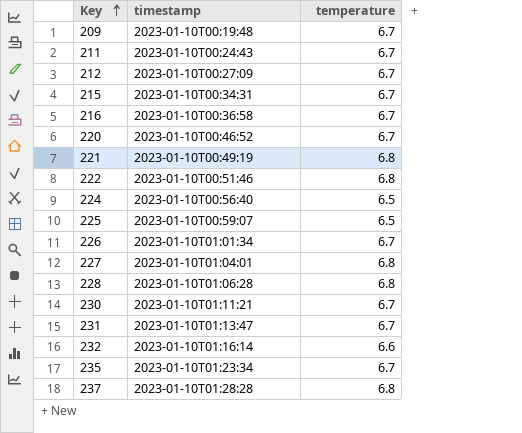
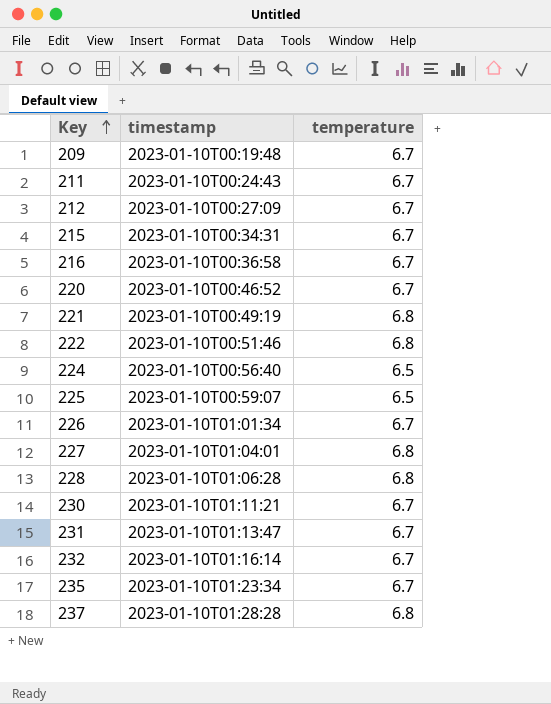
232 | temperature: 6.6 -> 6.7

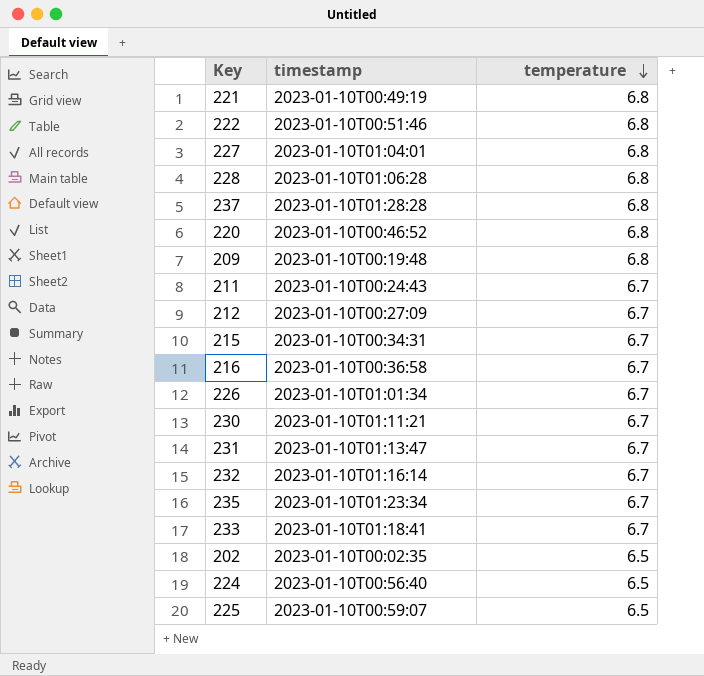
row order: Key ascending -> temperature descending
220 | temperature: 6.7 -> 6.8
209 | temperature: 6.7 -> 6.8
row 233: none -> 2023-01-10T01:18:41 | 6.7
row 202: none -> 2023-01-10T00:02:35 | 6.5

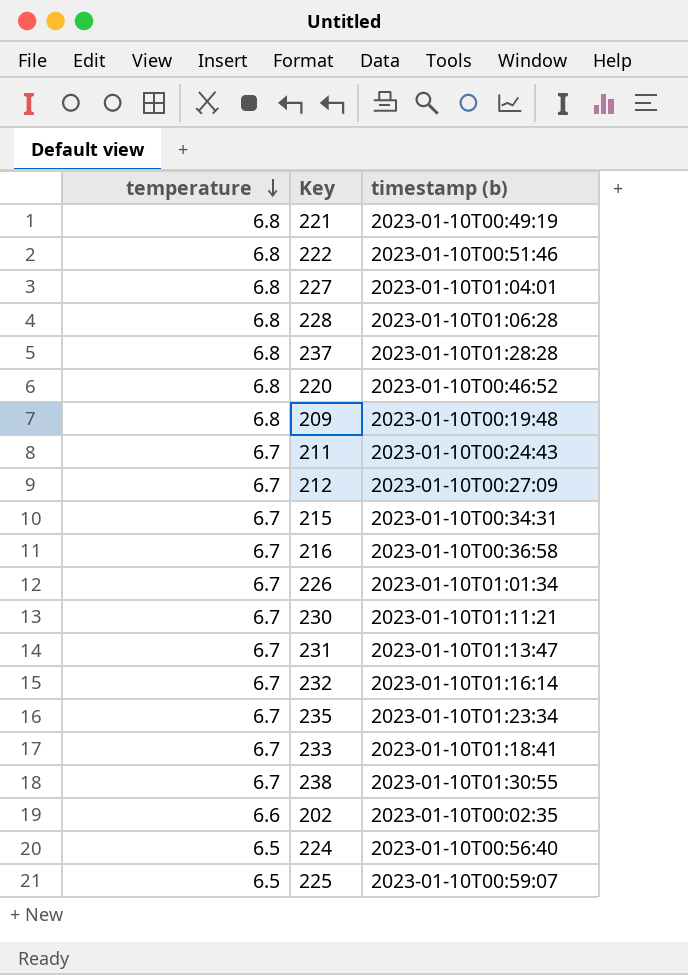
column temperature | position: 3 -> 1
column name: timestamp -> timestamp (b)
row 238: none -> 6.7 | 2023-01-10T01:30:55
202 | temperature: 6.5 -> 6.6

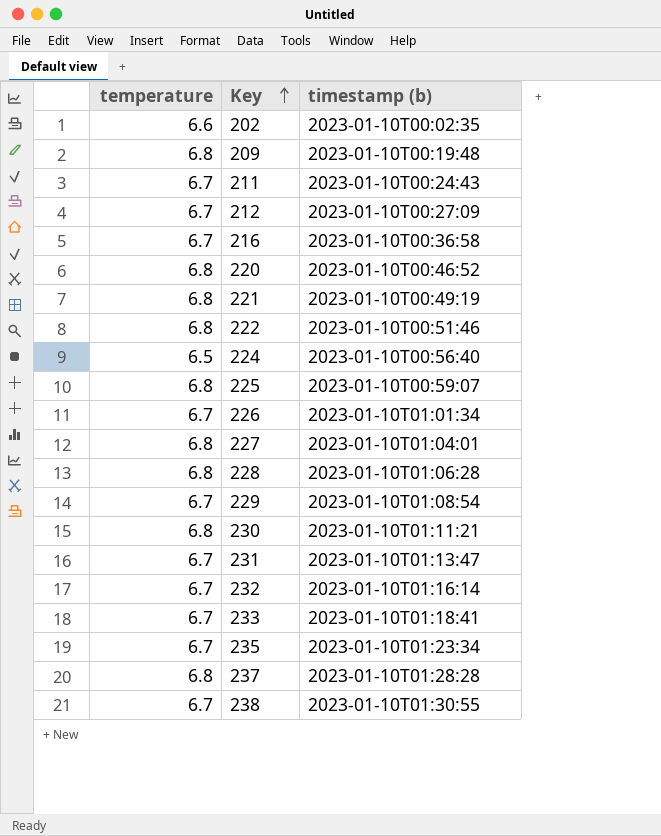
row order: temperature descending -> Key ascending
row 215: 6.7 | 2023-01-10T00:34:31 -> none
225 | temperature: 6.5 -> 6.8
row 229: none -> 6.7 | 2023-01-10T01:08:54
230 | temperature: 6.7 -> 6.8

